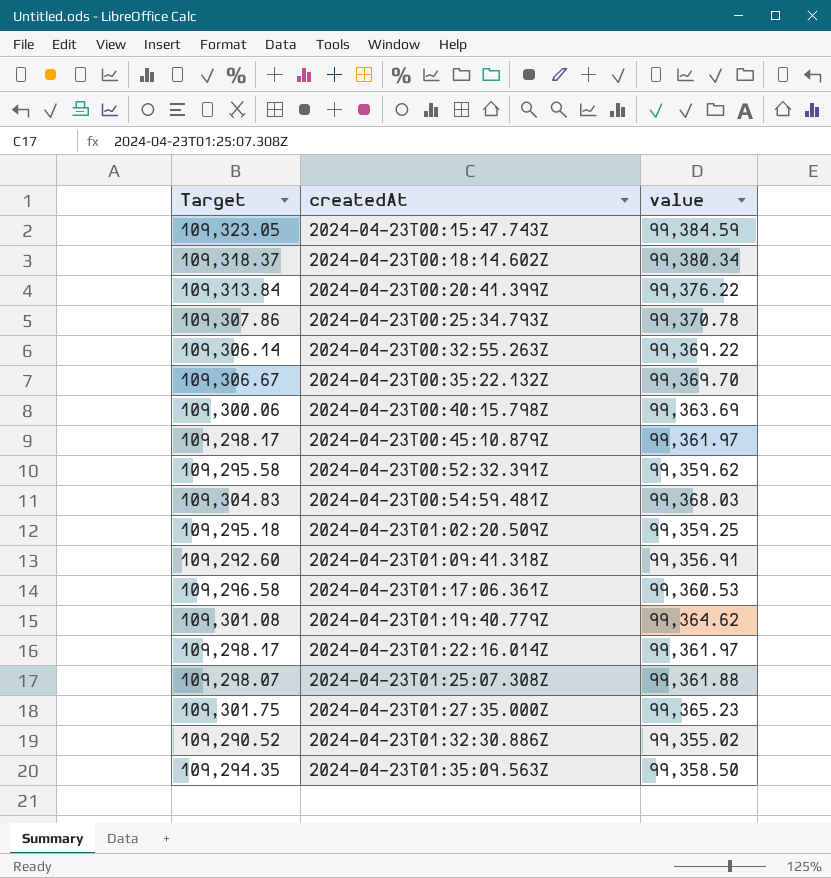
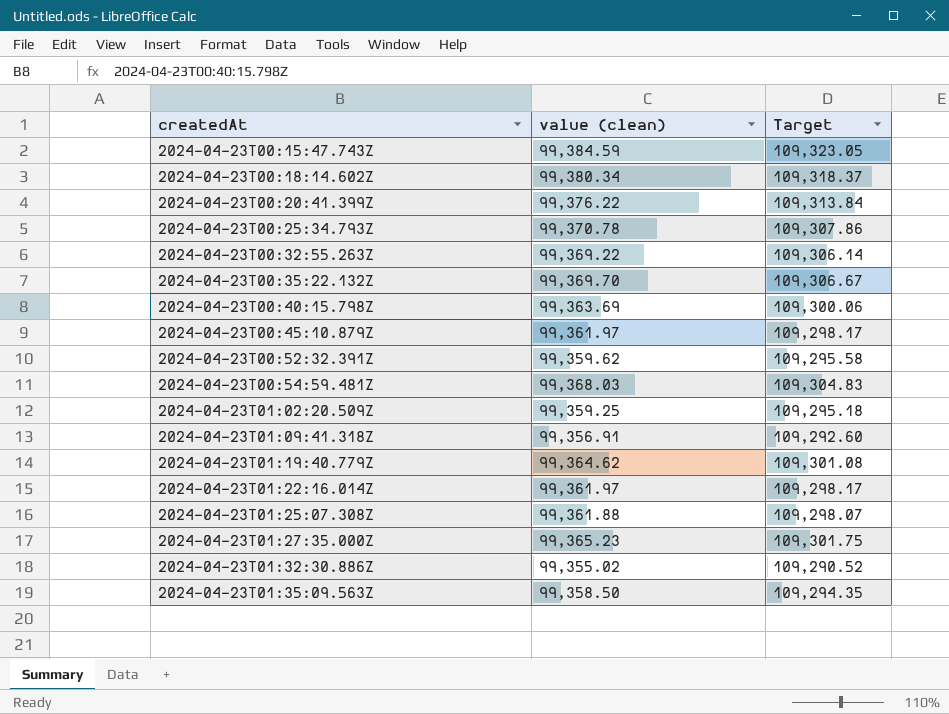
column name: value -> value (clean)
column Target | position: 1 -> 3
row 2024-04-23T01:17:06.361Z: 109,296.58 | 99,360.53 -> none

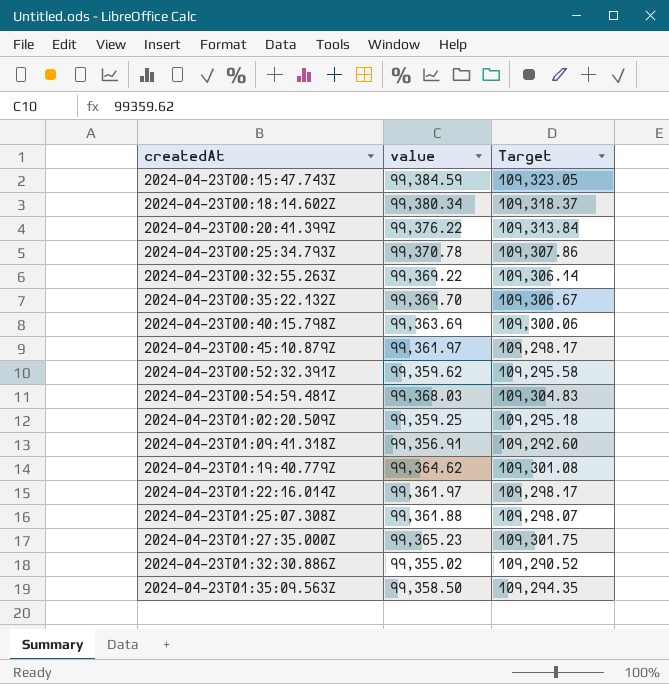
column name: value (clean) -> value

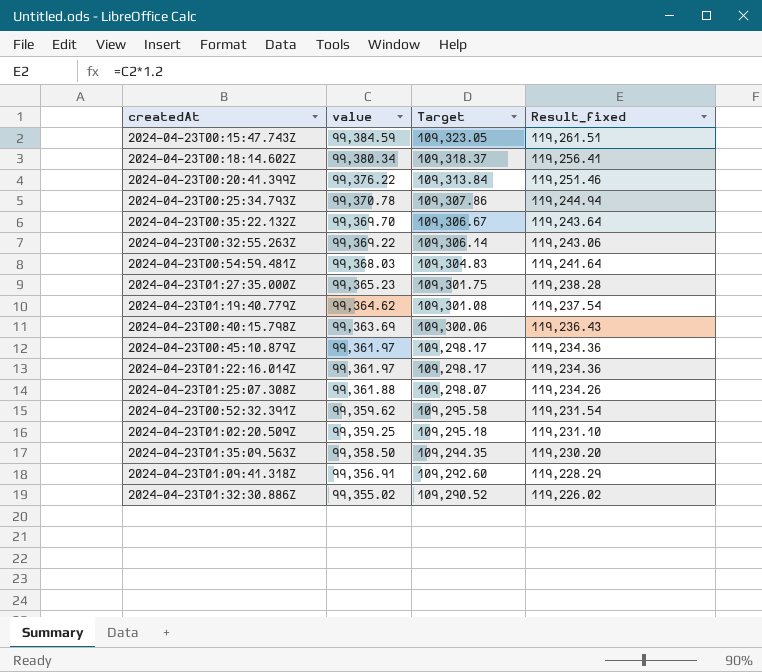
row order: createdAt ascending -> value descending
column Result_fixed | formula: none -> [value] * 1.2

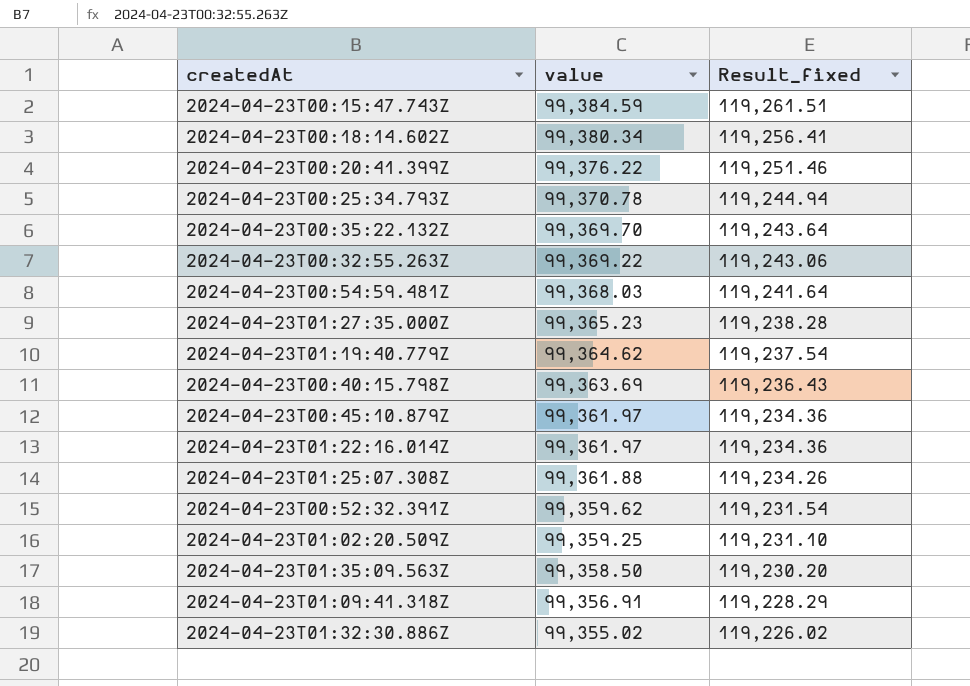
column Target | formula: [value] * 1.1 -> none

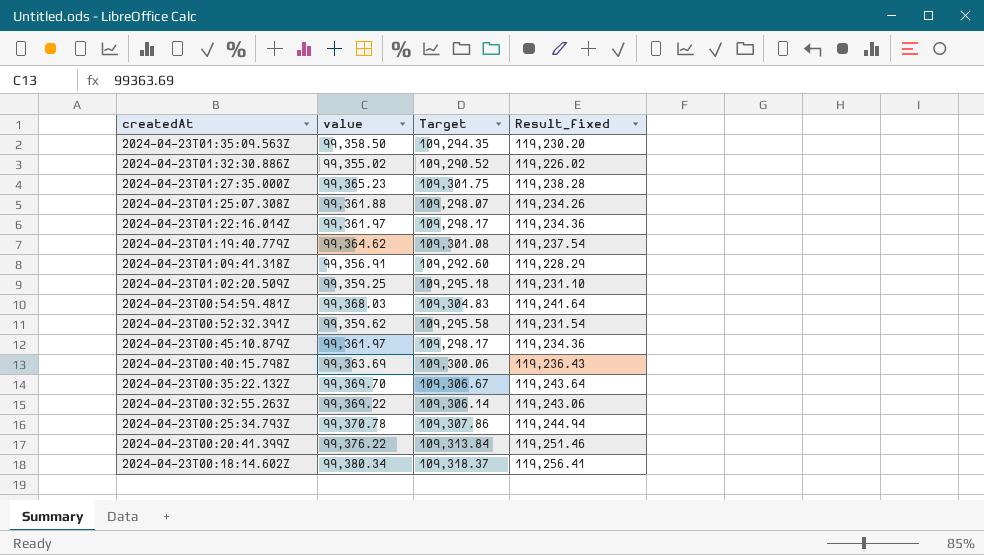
row order: value descending -> createdAt descending
column Target | formula: none -> [value] * 1.1
row 2024-04-23T00:15:47.743Z: 99,384.59 | 119,261.51 -> none

